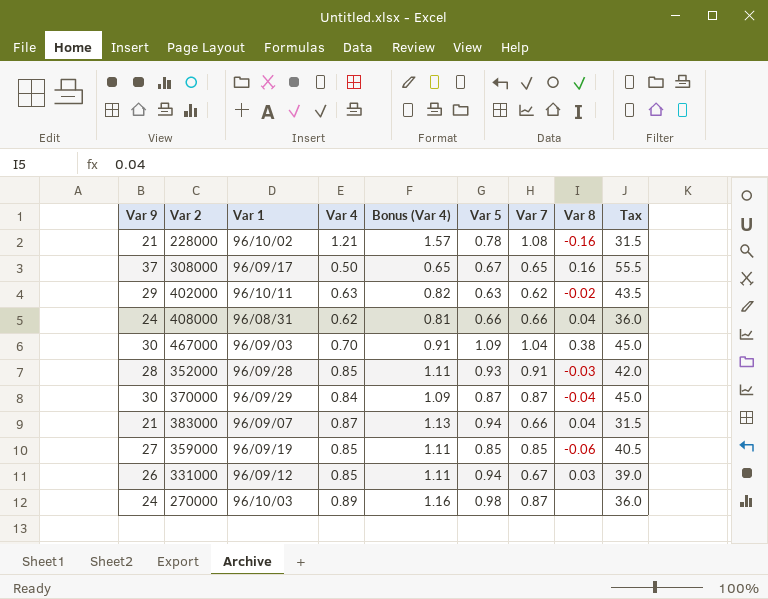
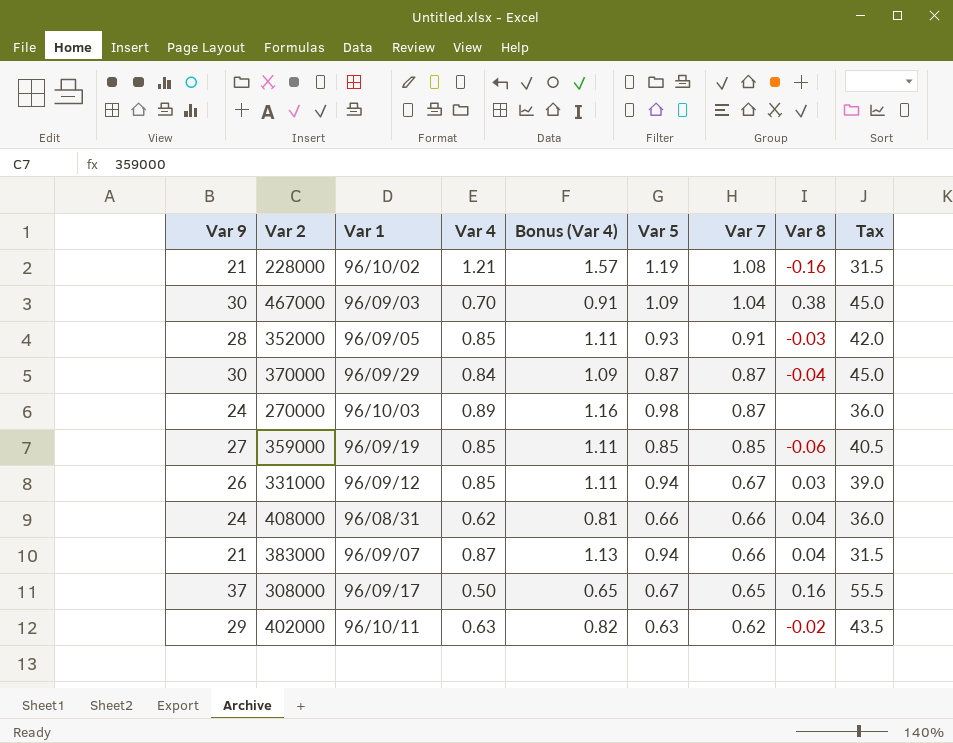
row order: none -> Var 7 descending
228000 | Var 5: 0.78 -> 1.19
352000 | Var 1: 96/09/28 -> 96/09/05

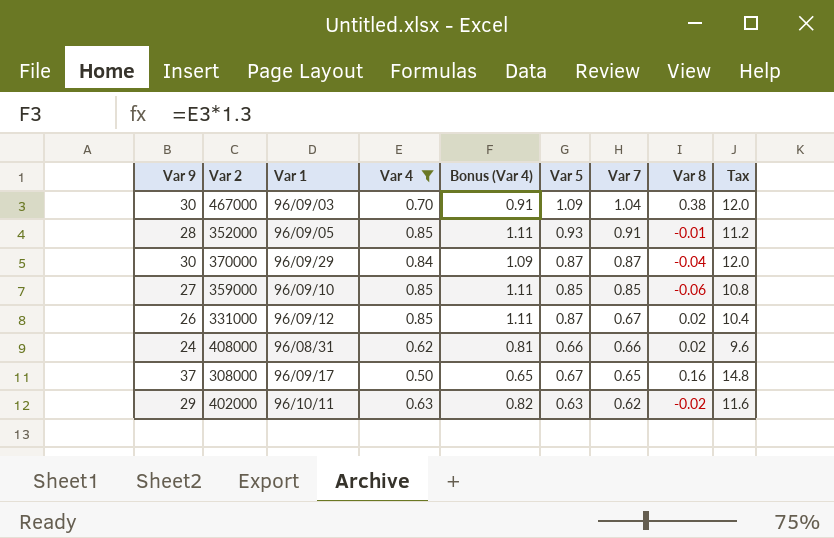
filter: none -> Var 4 <= 0.85
column Tax | formula: [Var 9] * 1.5 -> [Var 9] * 0.4
352000 | Var 8: -0.03 -> -0.01
359000 | Var 1: 96/09/19 -> 96/09/10
331000 | Var 5: 0.94 -> 0.87
331000 | Var 8: 0.03 -> 0.02
408000 | Var 8: 0.04 -> 0.02

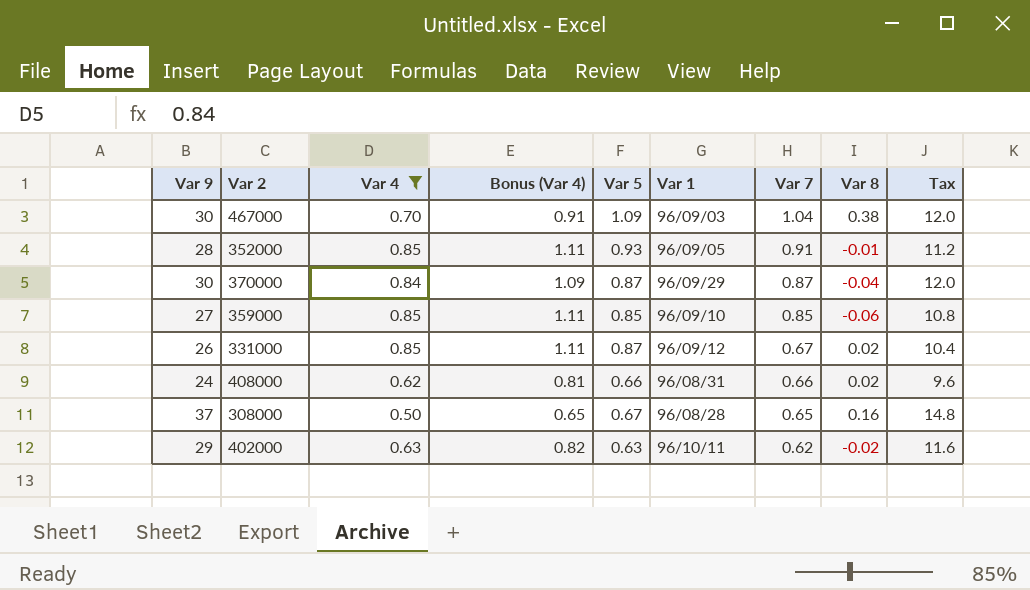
column Var 1 | position: 3 -> 6
308000 | Var 1: 96/09/17 -> 96/08/28

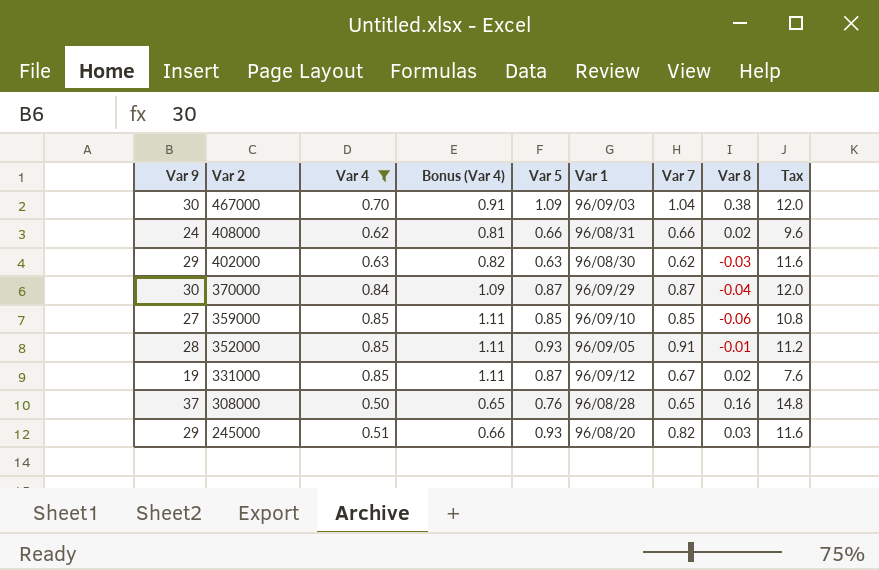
row order: Var 7 descending -> Var 2 descending
402000 | Var 1: 96/10/11 -> 96/08/30
402000 | Var 8: -0.02 -> -0.03
331000 | Var 9: 26 -> 19
331000 | Tax: 10.4 -> 7.6
308000 | Var 5: 0.67 -> 0.76
row 245000: none -> 29 | 0.51 | 0.66 | 0.93 | 96/08/20 | 0.82 | 0.03 | 11.6

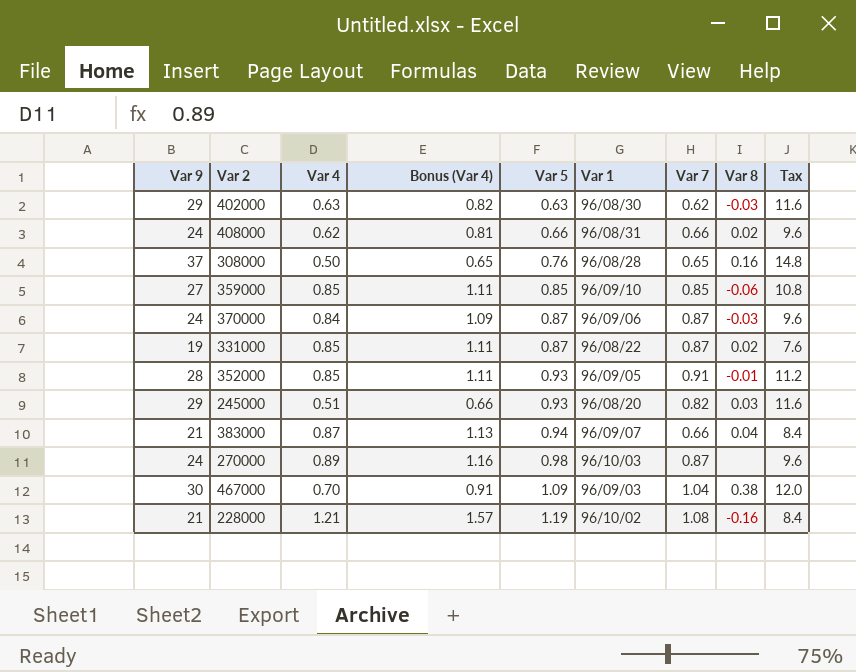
filter: Var 4 <= 0.85 -> none
row order: Var 2 descending -> Var 5 ascending
370000 | Var 9: 30 -> 24
370000 | Var 1: 96/09/29 -> 96/09/06
370000 | Var 8: -0.04 -> -0.03
370000 | Tax: 12.0 -> 9.6
331000 | Var 1: 96/09/12 -> 96/08/22
331000 | Var 7: 0.67 -> 0.87

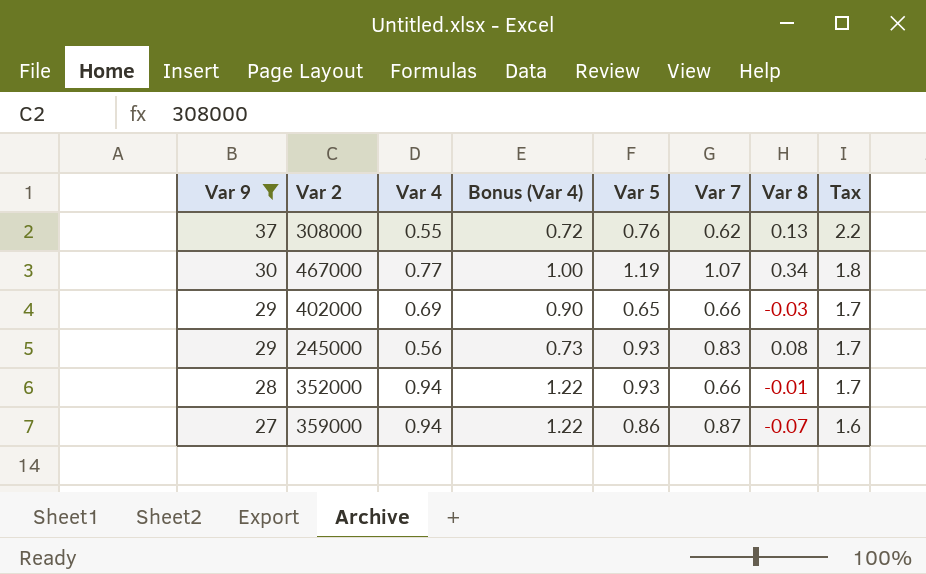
filter: none -> Var 9 >= 27
row order: Var 5 ascending -> Var 9 descending
column Var 1 | position: 6 -> none
column Tax | formula: [Var 9] * 0.4 -> [Var 9] * 0.06
308000 | Var 4: 0.50 -> 0.55
308000 | Bonus (Var 4): 0.65 -> 0.72
308000 | Var 7: 0.65 -> 0.62
308000 | Var 8: 0.16 -> 0.13
467000 | Var 4: 0.70 -> 0.77
467000 | Bonus (Var 4): 0.91 -> 1.00
467000 | Var 5: 1.09 -> 1.19
467000 | Var 7: 1.04 -> 1.07
467000 | Var 8: 0.38 -> 0.34
402000 | Var 4: 0.63 -> 0.69
402000 | Bonus (Var 4): 0.82 -> 0.90
402000 | Var 5: 0.63 -> 0.65
402000 | Var 7: 0.62 -> 0.66
245000 | Var 4: 0.51 -> 0.56
245000 | Bonus (Var 4): 0.66 -> 0.73
245000 | Var 7: 0.82 -> 0.83
245000 | Var 8: 0.03 -> 0.08
352000 | Var 4: 0.85 -> 0.94
352000 | Bonus (Var 4): 1.11 -> 1.22
352000 | Var 7: 0.91 -> 0.66
359000 | Var 4: 0.85 -> 0.94
359000 | Bonus (Var 4): 1.11 -> 1.22
359000 | Var 5: 0.85 -> 0.86
359000 | Var 7: 0.85 -> 0.87
359000 | Var 8: -0.06 -> -0.07

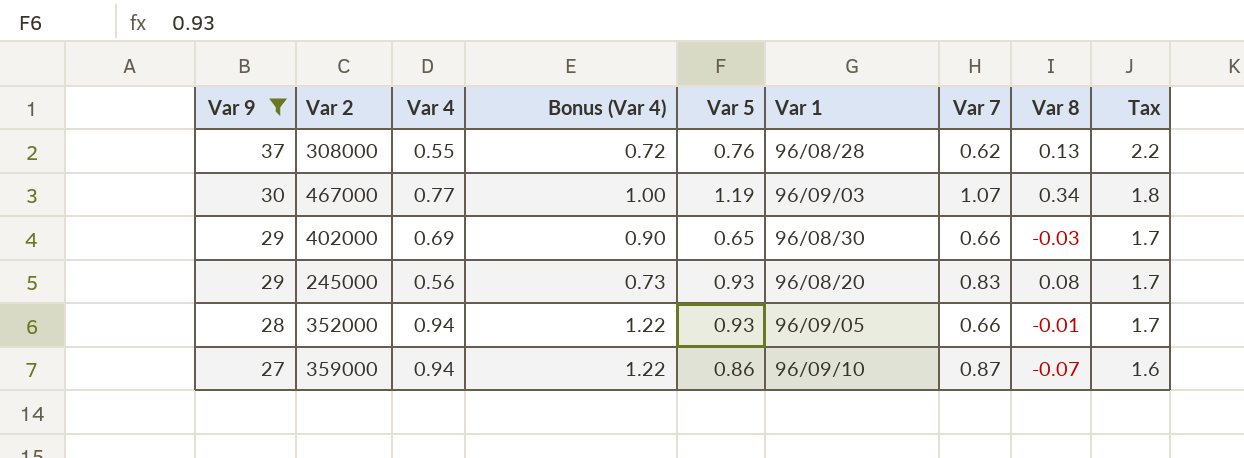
column Var 1 | position: none -> 6

